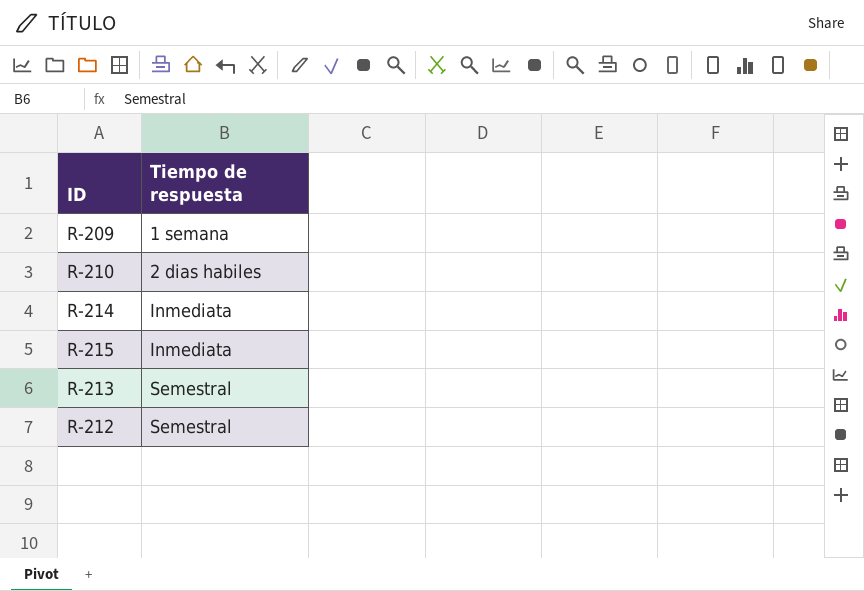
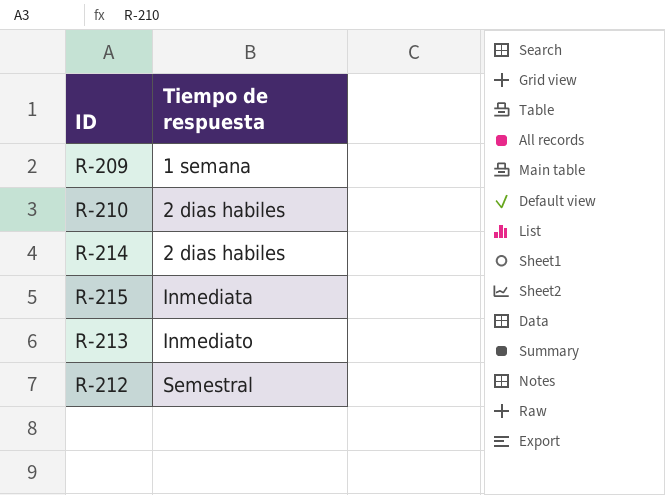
R-214 | Tiempo de respuesta: Inmediata -> 2 dias habiles
R-213 | Tiempo de respuesta: Semestral -> Inmediato

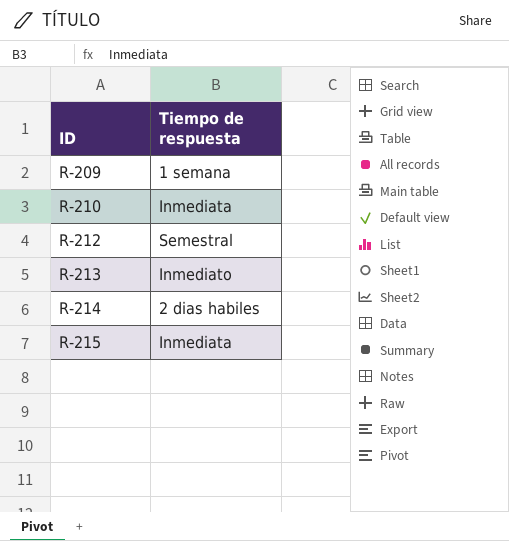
row order: Tiempo de respuesta ascending -> ID ascending
R-210 | Tiempo de respuesta: 2 dias habiles -> Inmediata

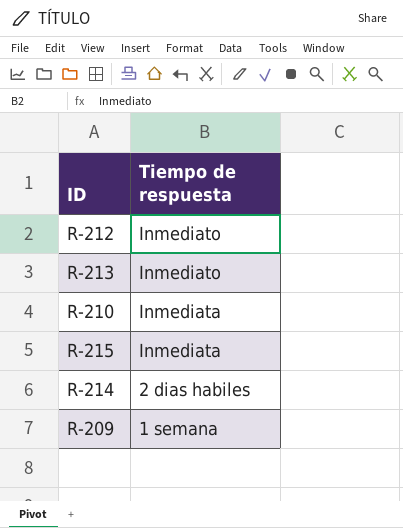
row order: ID ascending -> Tiempo de respuesta descending
R-212 | Tiempo de respuesta: Semestral -> Inmediato

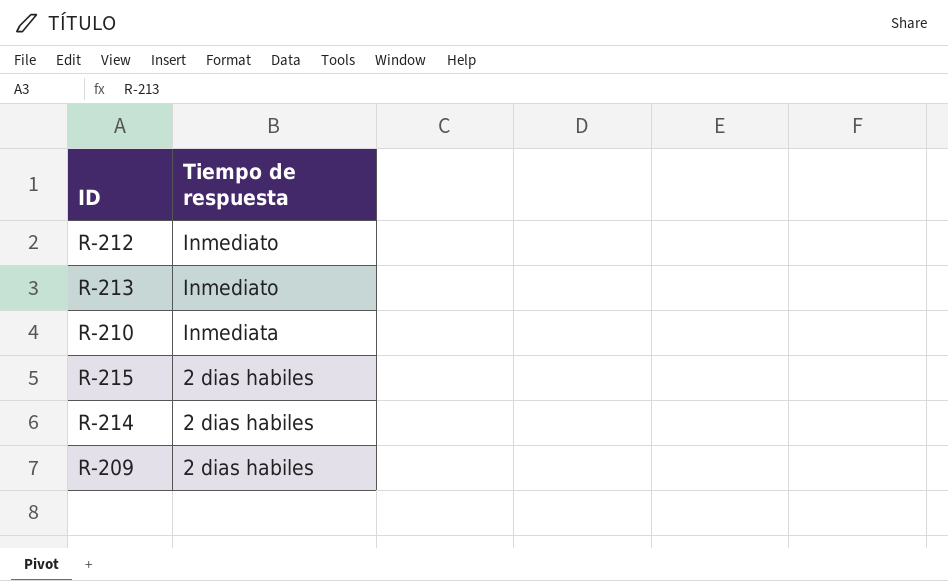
R-215 | Tiempo de respuesta: Inmediata -> 2 dias habiles
R-209 | Tiempo de respuesta: 1 semana -> 2 dias habiles

